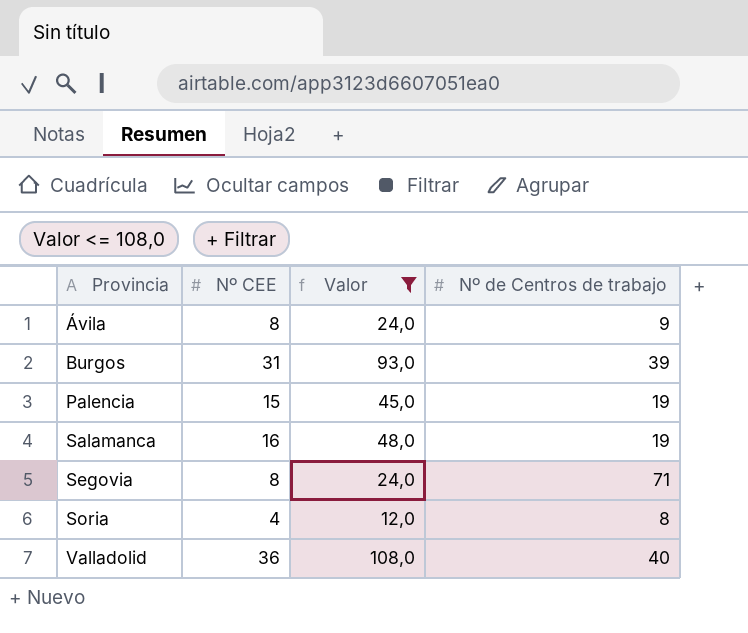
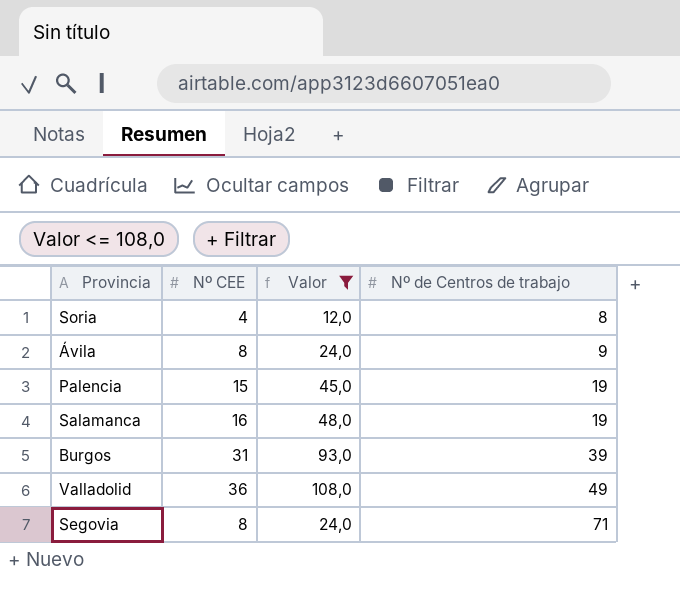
row order: Provincia ascending -> Nº de Centros de trabajo ascending
Valladolid | Nº de Centros de trabajo: 40 -> 49

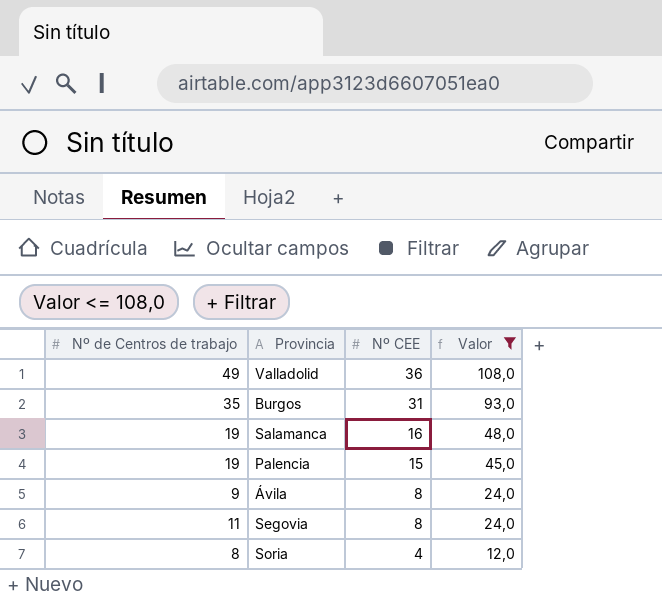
row order: Nº de Centros de trabajo ascending -> Nº CEE descending
column Nº de Centros de trabajo | position: 4 -> 1
Burgos | Nº de Centros de trabajo: 39 -> 35
Segovia | Nº de Centros de trabajo: 71 -> 11

